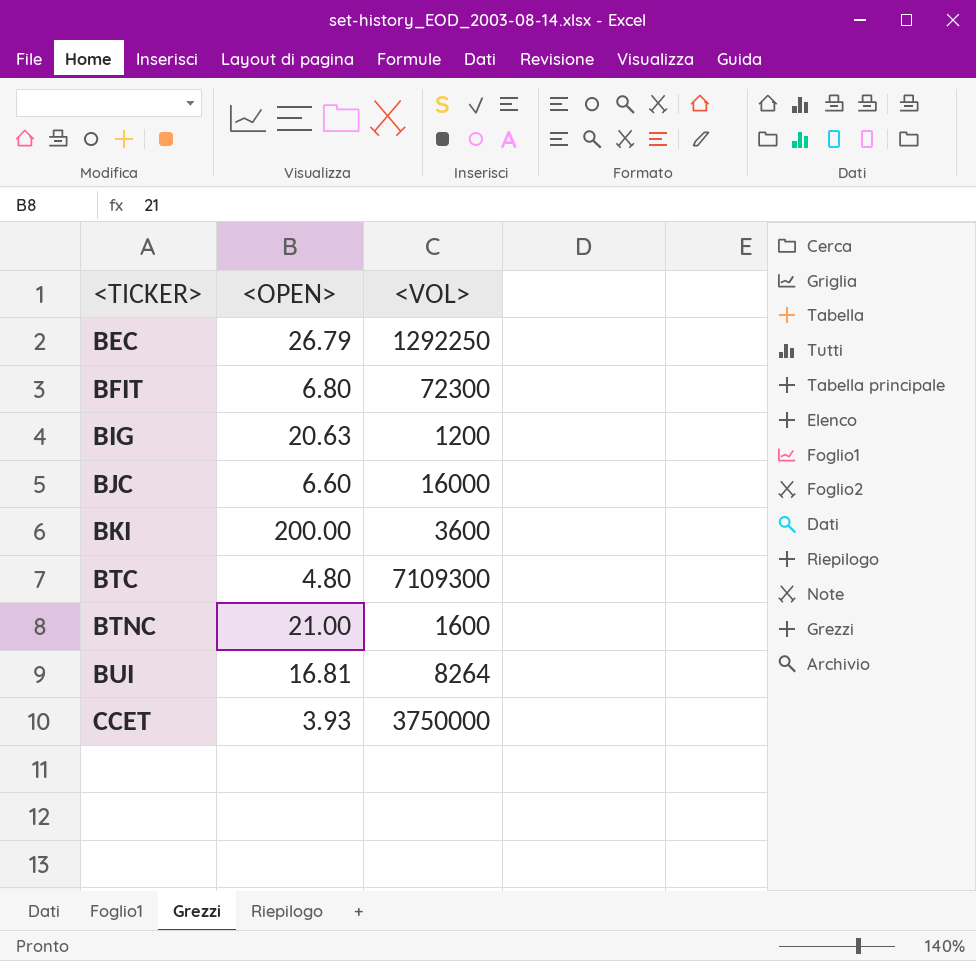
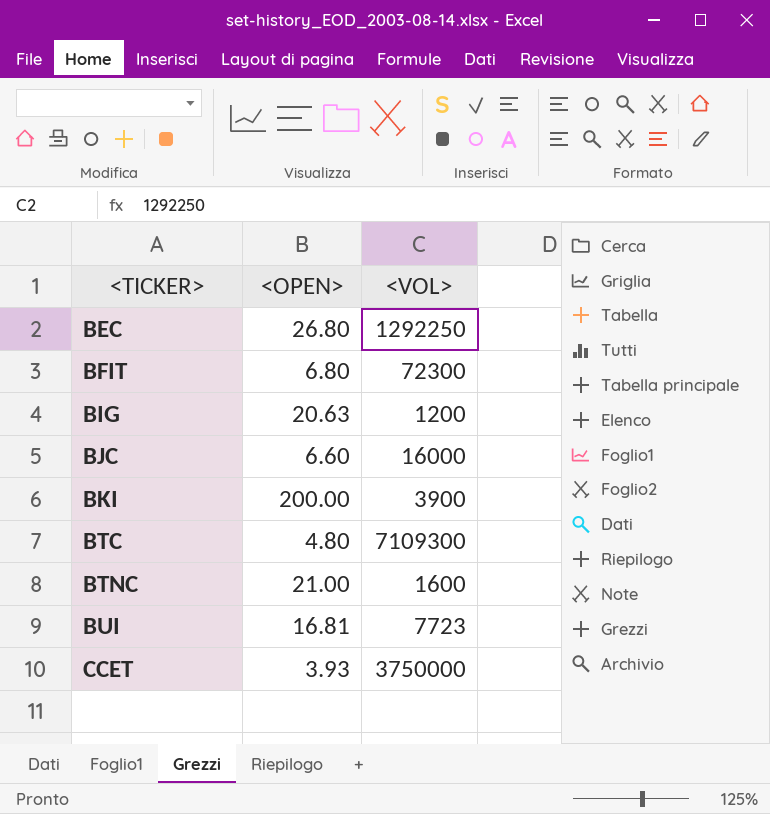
BEC | <OPEN>: 26.79 -> 26.80
BKI | <VOL>: 3600 -> 3900
BUI | <VOL>: 8264 -> 7723

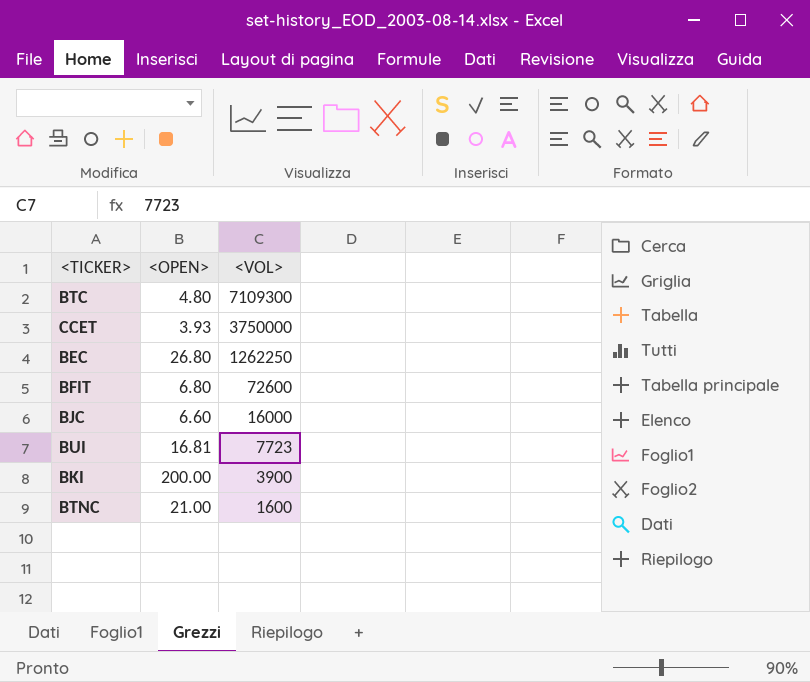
row order: <TICKER> ascending -> <VOL> descending
row BIG: 20.63 | 1200 -> none
BEC | <VOL>: 1292250 -> 1262250
BFIT | <VOL>: 72300 -> 72600

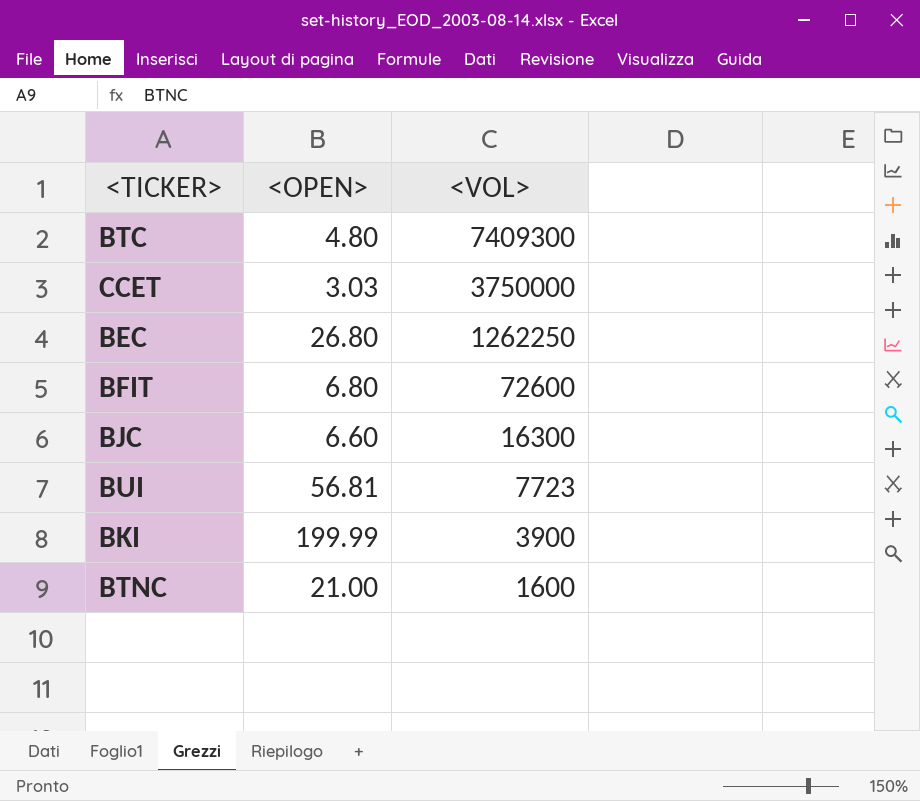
BTC | <VOL>: 7109300 -> 7409300
CCET | <OPEN>: 3.93 -> 3.03
BJC | <VOL>: 16000 -> 16300
BUI | <OPEN>: 16.81 -> 56.81
BKI | <OPEN>: 200.00 -> 199.99

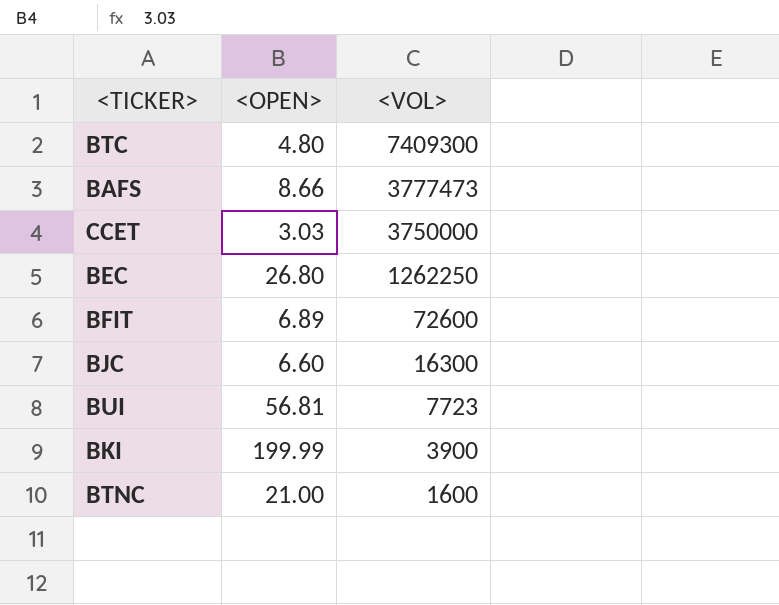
row BAFS: none -> 8.66 | 3777473
BFIT | <OPEN>: 6.80 -> 6.89

